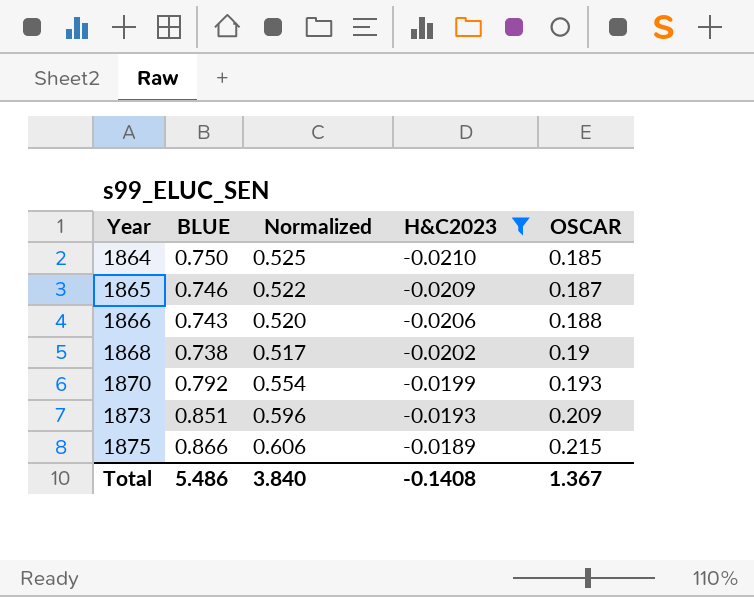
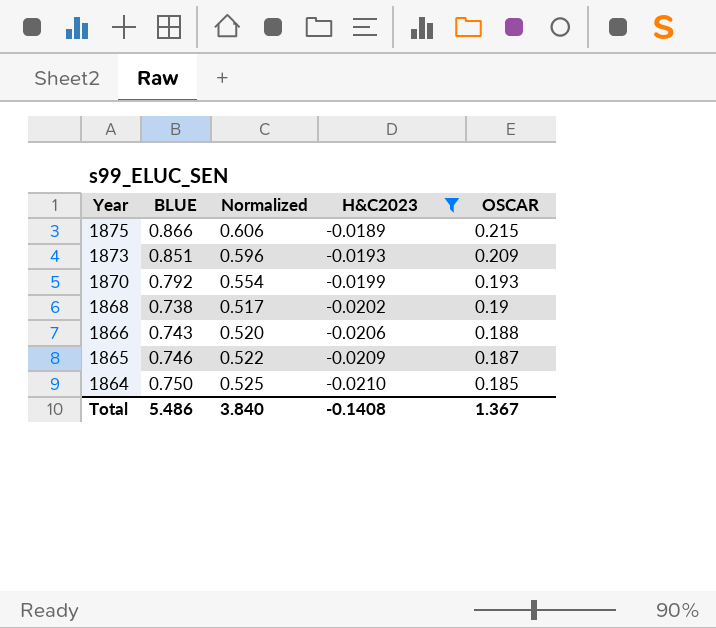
row order: Year ascending -> Year descending

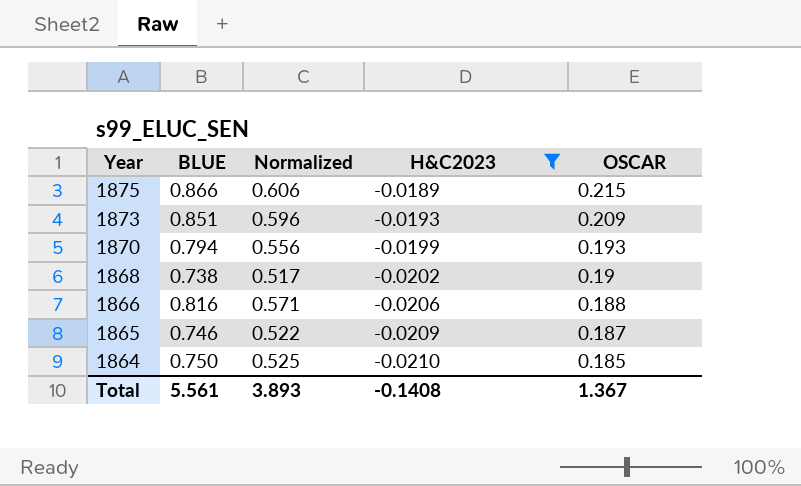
1870 | BLUE: 0.792 -> 0.794
1870 | Normalized: 0.554 -> 0.556
1866 | BLUE: 0.743 -> 0.816
1866 | Normalized: 0.520 -> 0.571
Total | BLUE: 5.486 -> 5.561
Total | Normalized: 3.840 -> 3.893

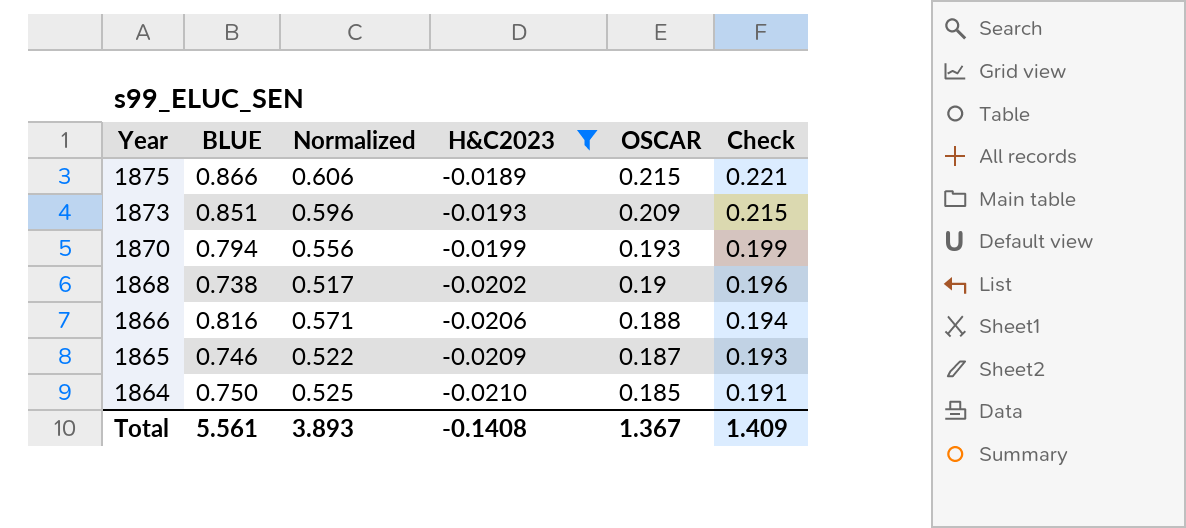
column Check | formula: none -> [OSCAR] * 1.03

